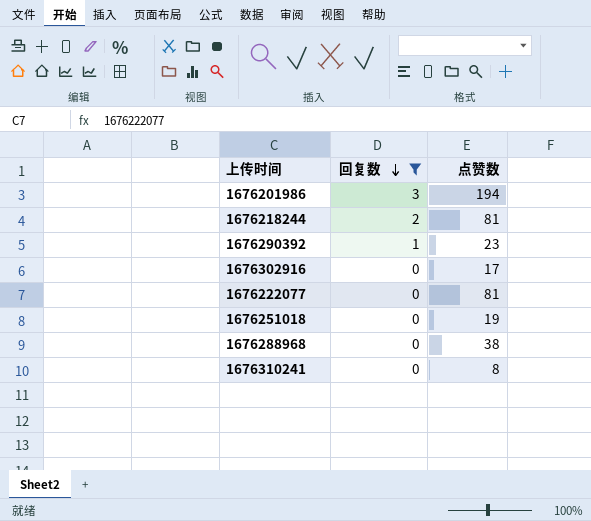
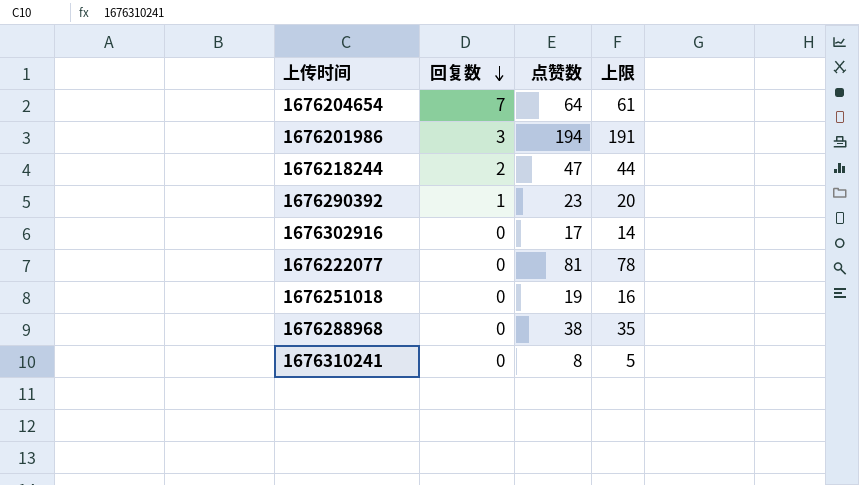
filter: 回复数 != 7 -> none
column 上限 | formula: none -> [点赞数] - 3
1676218244 | 点赞数: 81 -> 47

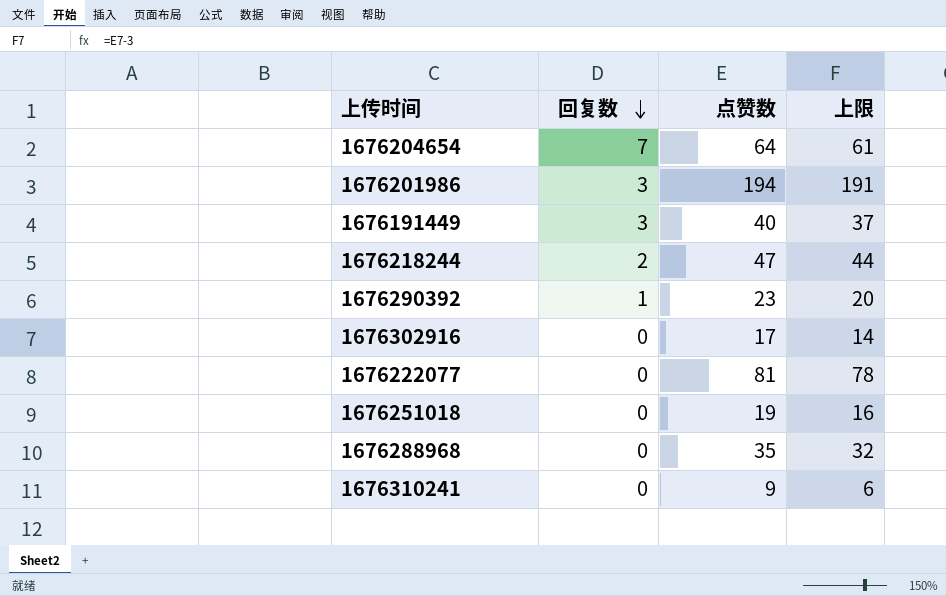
row 1676191449: none -> 3 | 40 | 37
1676288968 | 点赞数: 38 -> 35
1676288968 | 上限: 35 -> 32
1676310241 | 点赞数: 8 -> 9
1676310241 | 上限: 5 -> 6

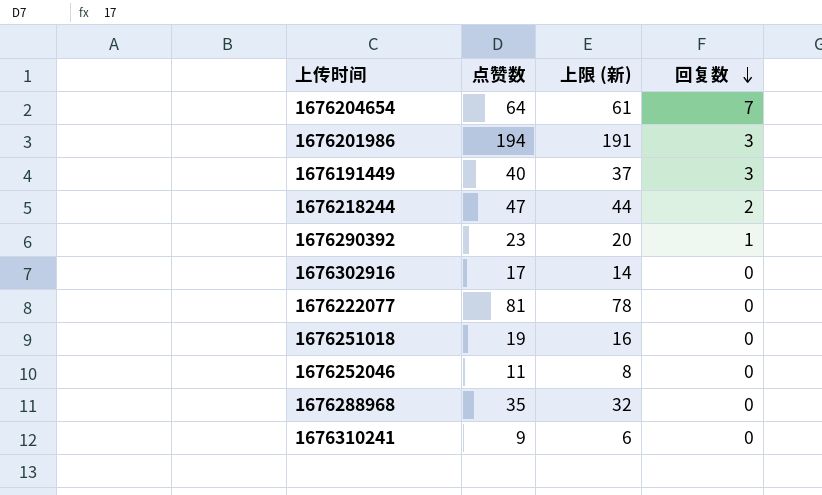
column name: 上限 -> 上限 (新)
column 回复数 | position: 2 -> 4
row 1676252046: none -> 11 | 8 | 0

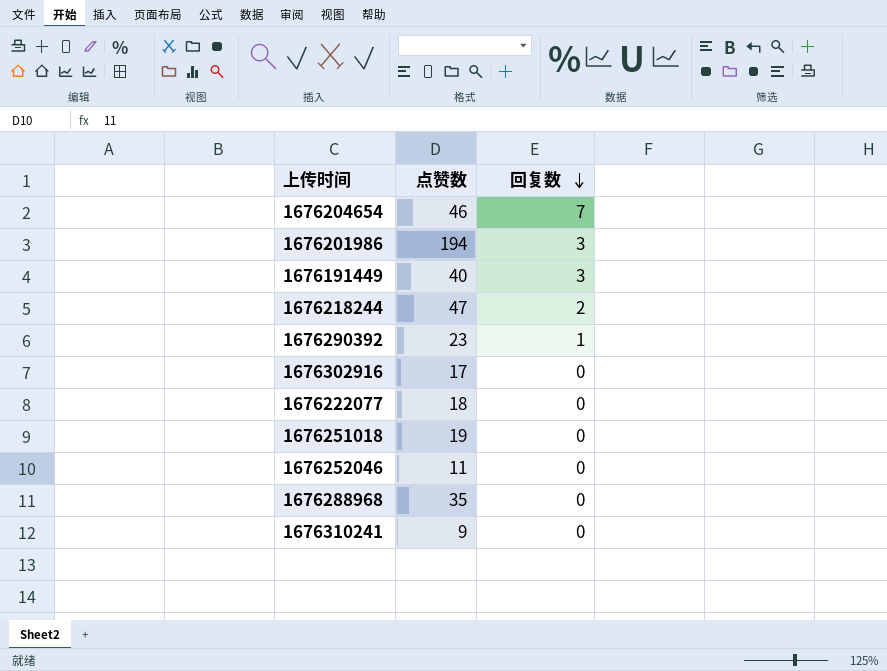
column 上限 (新) | formula: [点赞数] - 3 -> none
1676204654 | 点赞数: 64 -> 46
1676222077 | 点赞数: 81 -> 18

